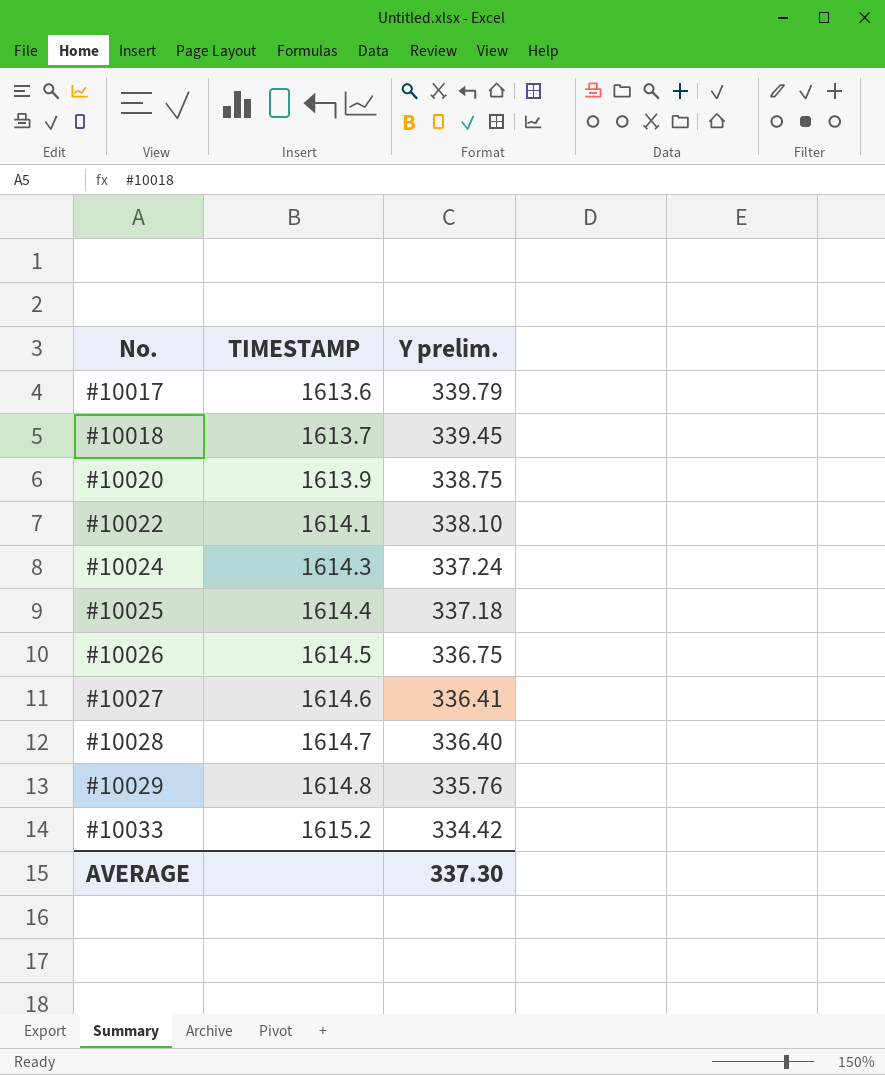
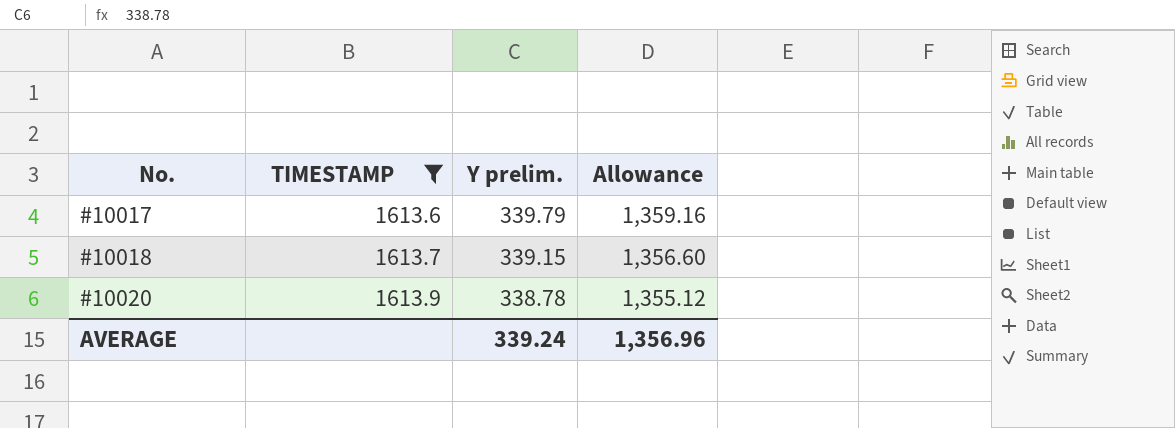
filter: none -> TIMESTAMP <= 1613.9
column Allowance | formula: none -> [Y prelim.] * 4
#10018 | Y prelim.: 339.45 -> 339.15
#10020 | Y prelim.: 338.75 -> 338.78
AVERAGE | Y prelim.: 337.30 -> 339.24

